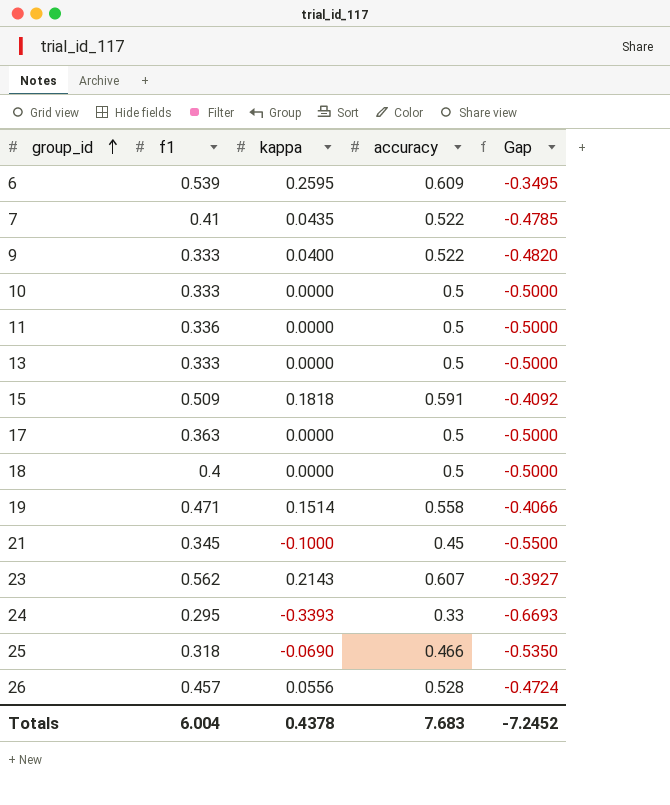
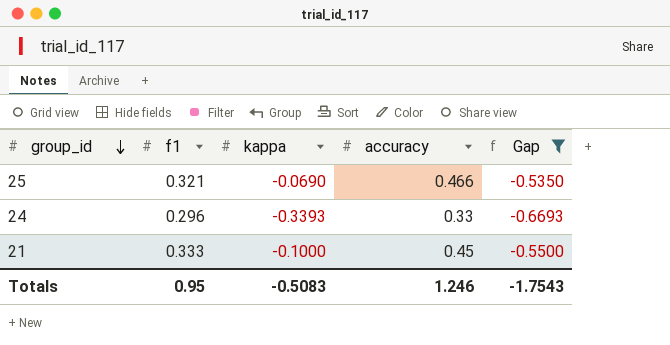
filter: none -> Gap <= -0.5350
row order: group_id ascending -> group_id descending
25 | f1: 0.318 -> 0.321
24 | f1: 0.295 -> 0.296
21 | f1: 0.345 -> 0.333
Totals | f1: 6.004 -> 0.95
Totals | kappa: 0.4378 -> -0.5083
Totals | accuracy: 7.683 -> 1.246
Totals | Gap: -7.2452 -> -1.7543

